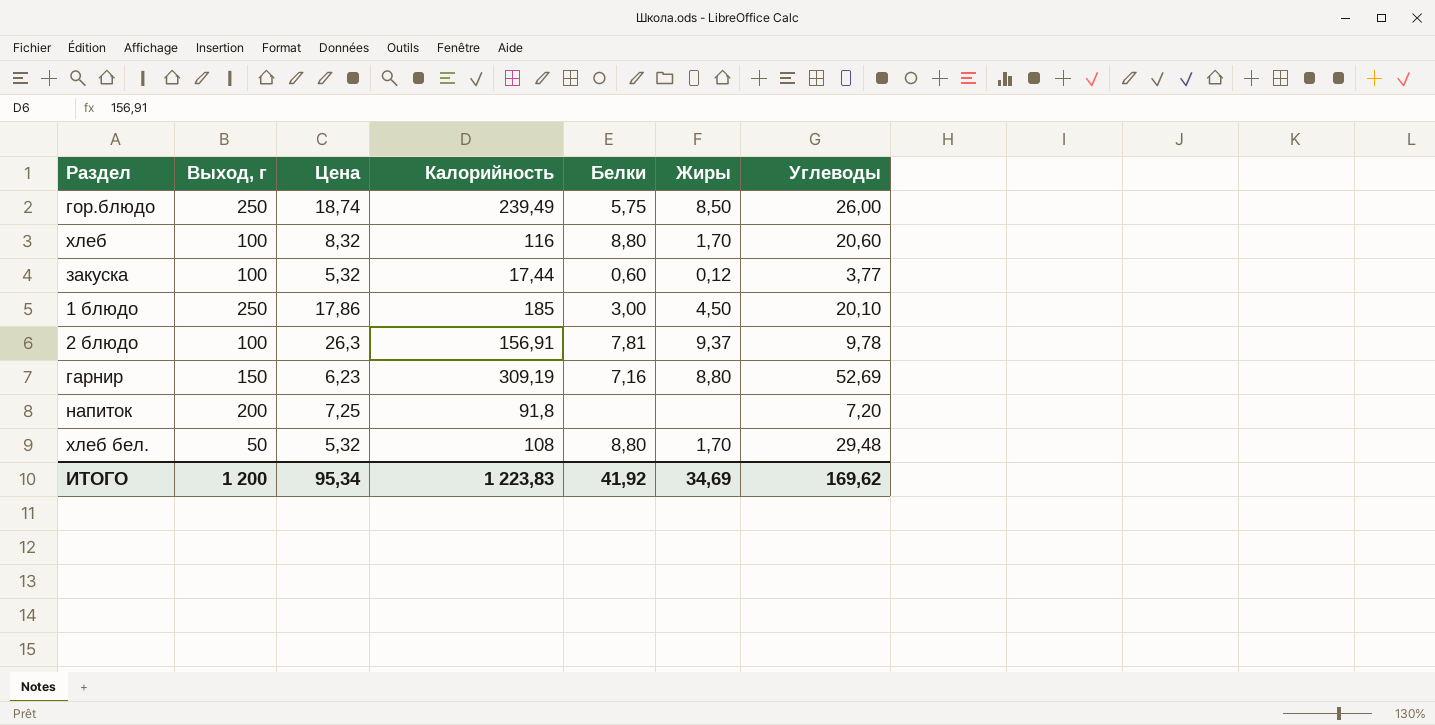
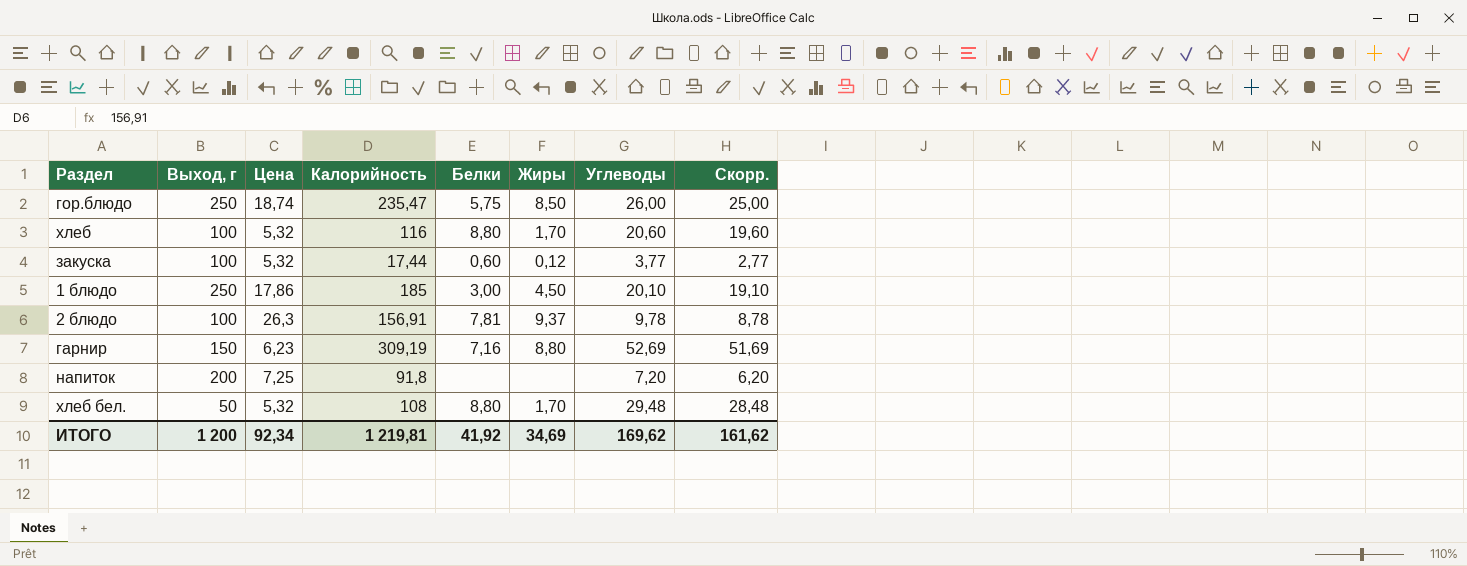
column Скорр. | formula: none -> [Углеводы] - 1
гор.блюдо | Калорийность: 239,49 -> 235,47
хлеб | Цена: 8,32 -> 5,32
ИТОГО | Цена: 95,34 -> 92,34
ИТОГО | Калорийность: 1 223,83 -> 1 219,81

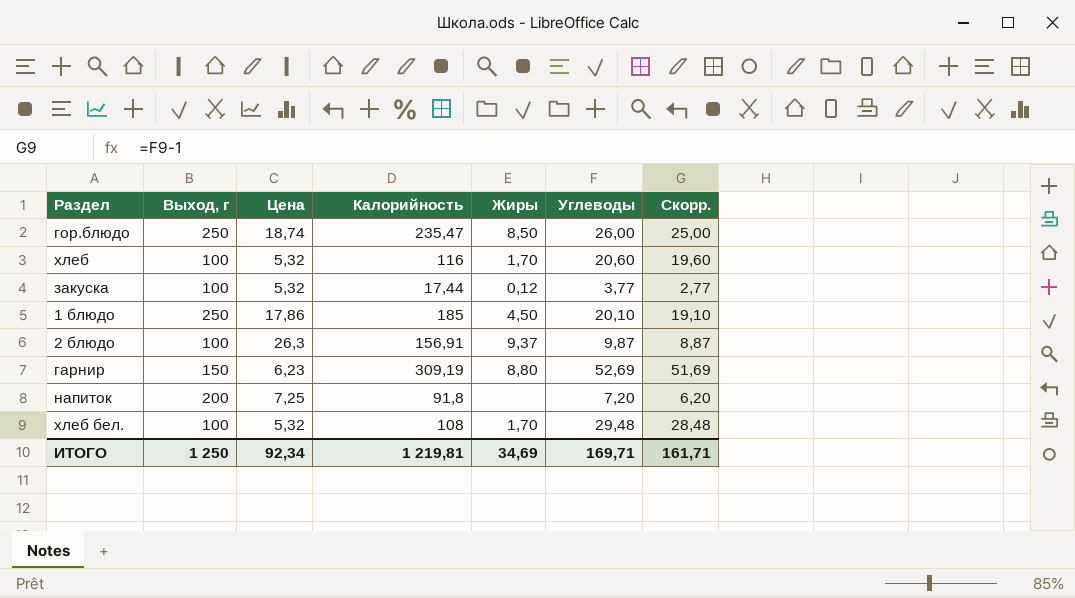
column Белки | position: 5 -> none
2 блюдо | Углеводы: 9,78 -> 9,87
2 блюдо | Скорр.: 8,78 -> 8,87
хлеб бел. | Выход, г: 50 -> 100
ИТОГО | Выход, г: 1 200 -> 1 250
ИТОГО | Углеводы: 169,62 -> 169,71
ИТОГО | Скорр.: 161,62 -> 161,71

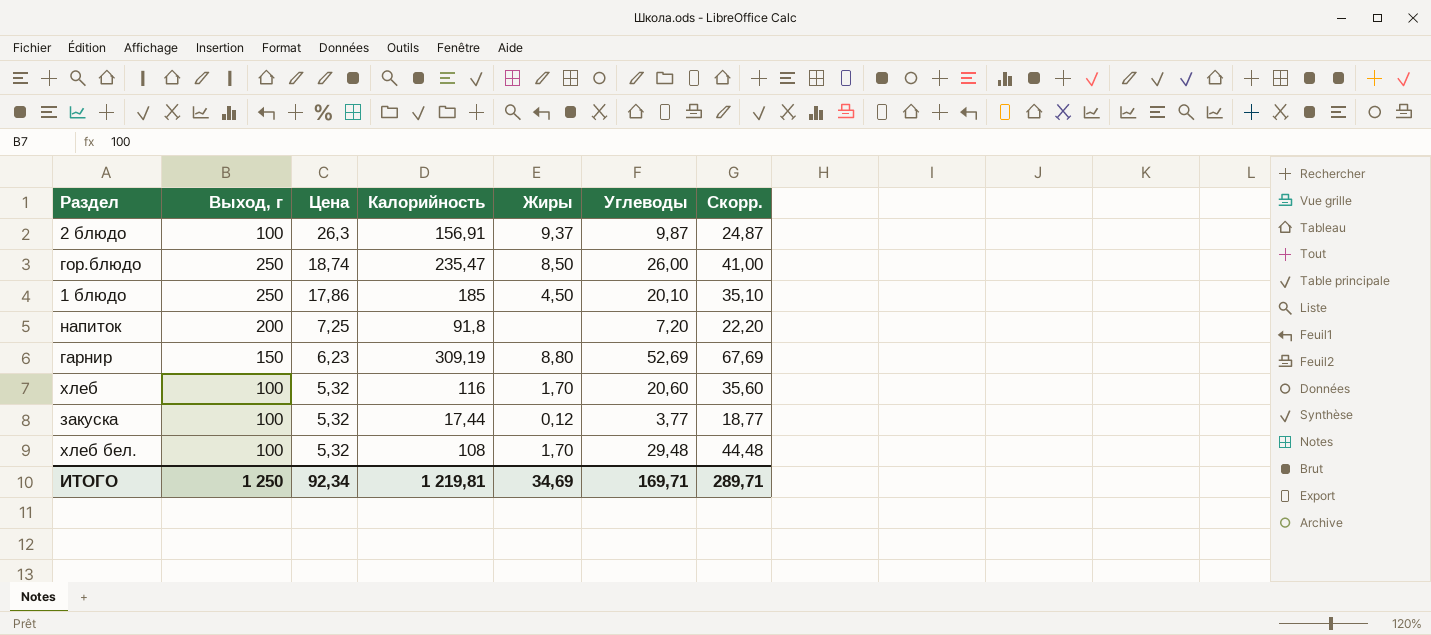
row order: none -> Цена descending
column Скорр. | formula: [Углеводы] - 1 -> [Углеводы] + 15
ИТОГО | Скорр.: 161,71 -> 289,71

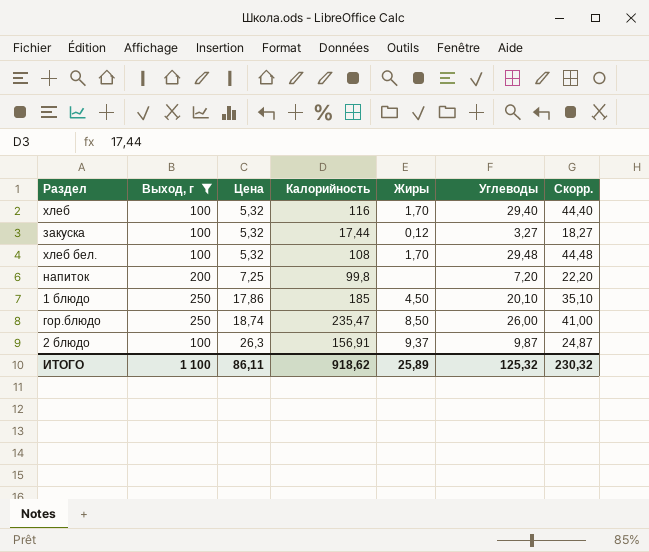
filter: none -> Выход, г != 150
row order: Цена descending -> Цена ascending
хлеб | Углеводы: 20,60 -> 29,40
хлеб | Скорр.: 35,60 -> 44,40
закуска | Углеводы: 3,77 -> 3,27
закуска | Скорр.: 18,77 -> 18,27
напиток | Калорийность: 91,8 -> 99,8
ИТОГО | Выход, г: 1 250 -> 1 100
ИТОГО | Цена: 92,34 -> 86,11
ИТОГО | Калорийность: 1 219,81 -> 918,62
ИТОГО | Жиры: 34,69 -> 25,89
ИТОГО | Углеводы: 169,71 -> 125,32
ИТОГО | Скорр.: 289,71 -> 230,32

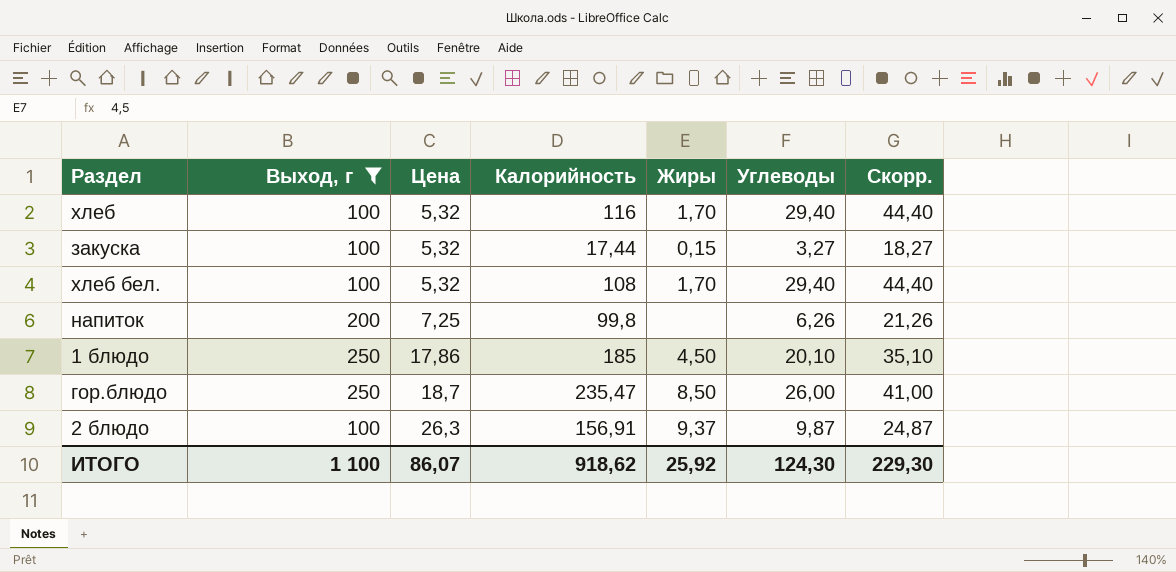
закуска | Жиры: 0,12 -> 0,15
хлеб бел. | Углеводы: 29,48 -> 29,40
хлеб бел. | Скорр.: 44,48 -> 44,40
напиток | Углеводы: 7,20 -> 6,26
напиток | Скорр.: 22,20 -> 21,26
гор.блюдо | Цена: 18,74 -> 18,7
ИТОГО | Цена: 86,11 -> 86,07
ИТОГО | Жиры: 25,89 -> 25,92
ИТОГО | Углеводы: 125,32 -> 124,30
ИТОГО | Скорр.: 230,32 -> 229,30

